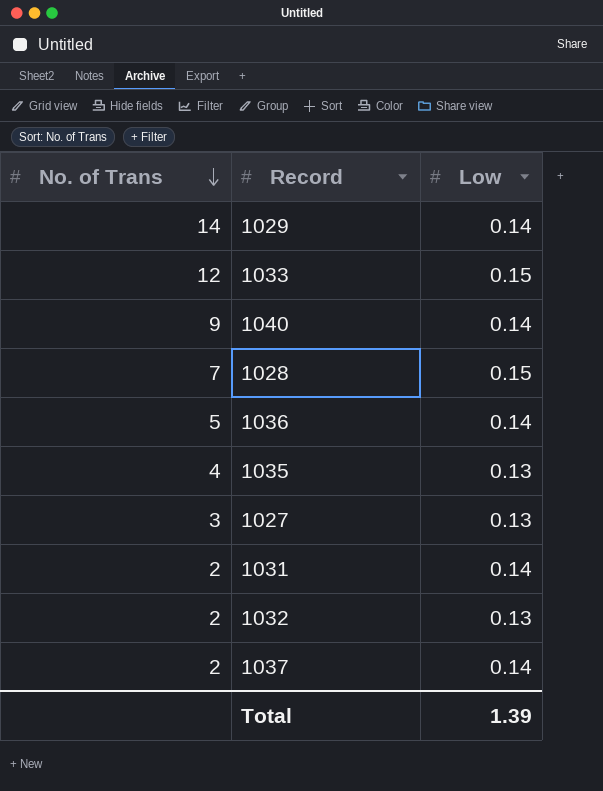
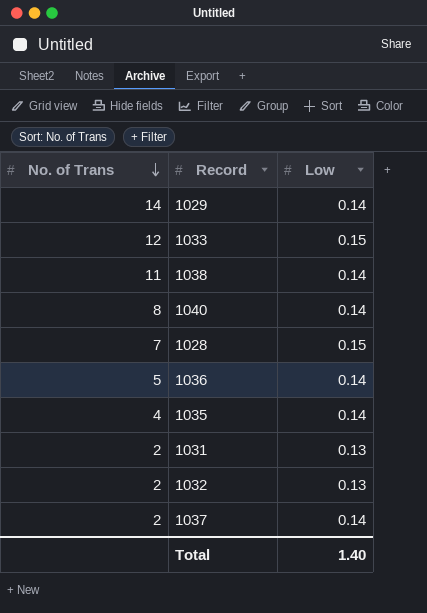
row 1027: 3 | 0.13 -> none
row 1038: none -> 11 | 0.14
1040 | No. of Trans: 9 -> 8
1035 | Low: 0.13 -> 0.14
1031 | Low: 0.14 -> 0.13
Total | Low: 1.39 -> 1.40

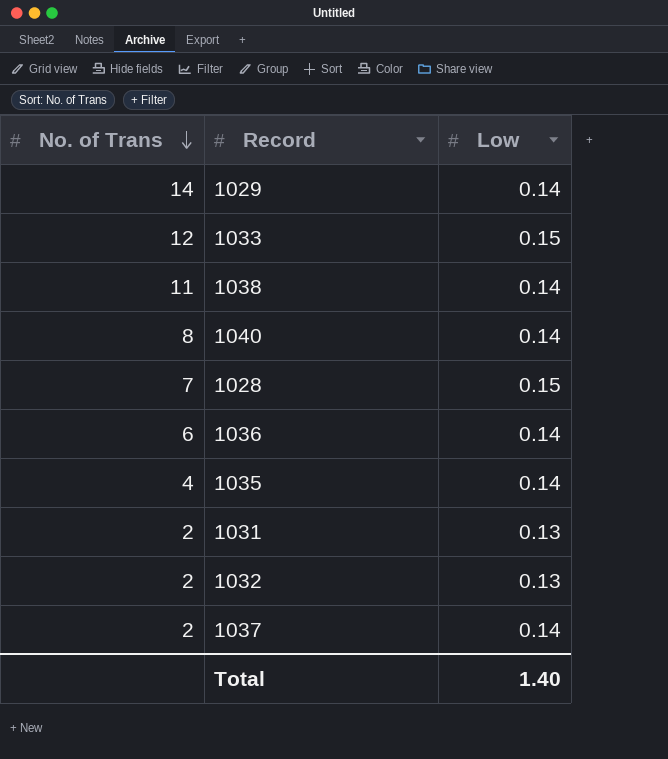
1036 | No. of Trans: 5 -> 6

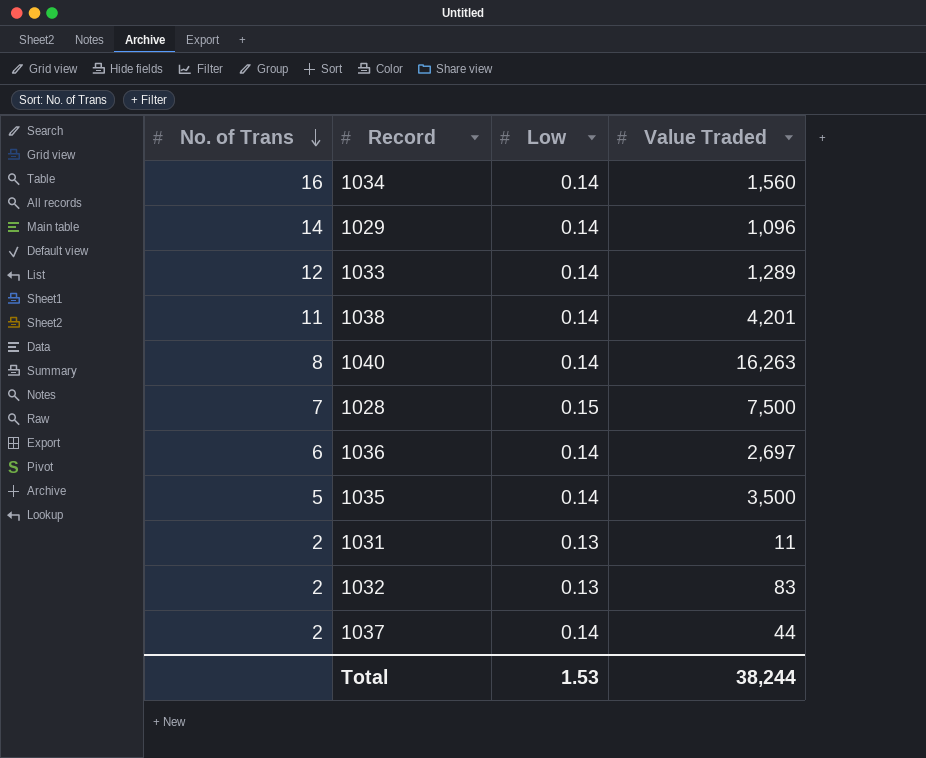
column Value Traded | position: none -> 4
row 1034: none -> 16 | 0.14 | 1,560
1033 | Low: 0.15 -> 0.14
1035 | No. of Trans: 4 -> 5
Total | Low: 1.40 -> 1.53

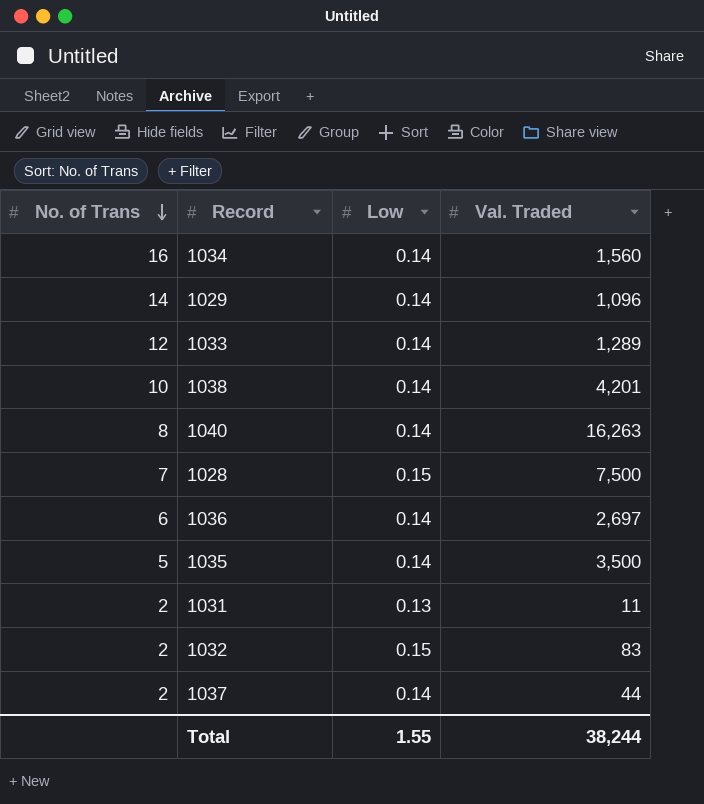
column name: Value Traded -> Val. Traded
1038 | No. of Trans: 11 -> 10
1032 | Low: 0.13 -> 0.15
Total | Low: 1.53 -> 1.55

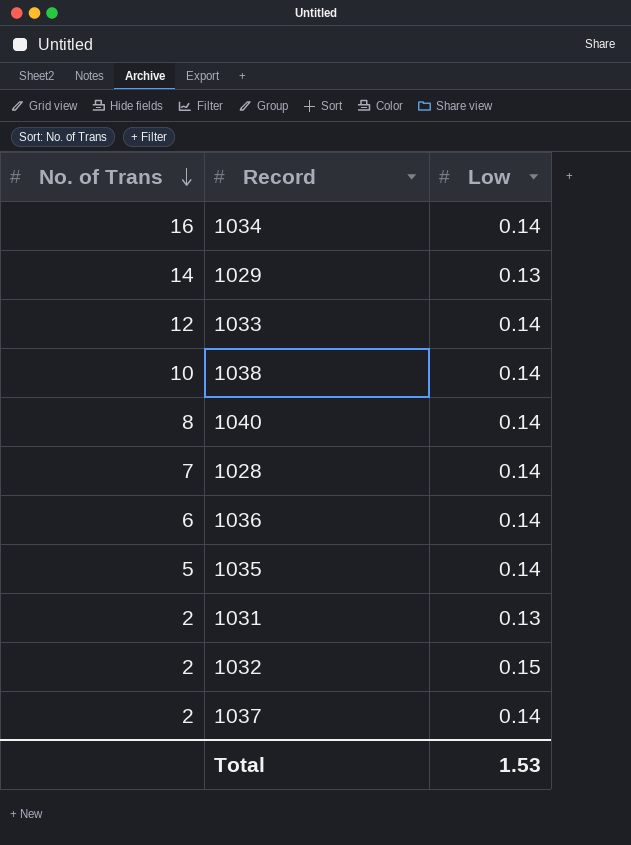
column Val. Traded | position: 4 -> none
1029 | Low: 0.14 -> 0.13
1028 | Low: 0.15 -> 0.14
Total | Low: 1.55 -> 1.53

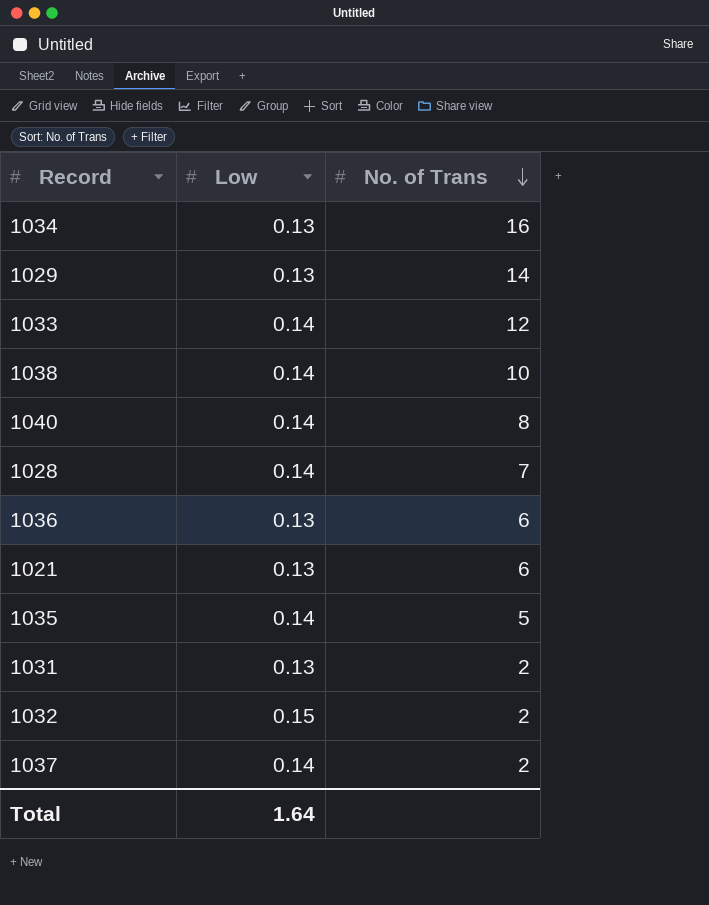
column No. of Trans | position: 1 -> 3
1034 | Low: 0.14 -> 0.13
1036 | Low: 0.14 -> 0.13
row 1021: none -> 0.13 | 6
Total | Low: 1.53 -> 1.64

